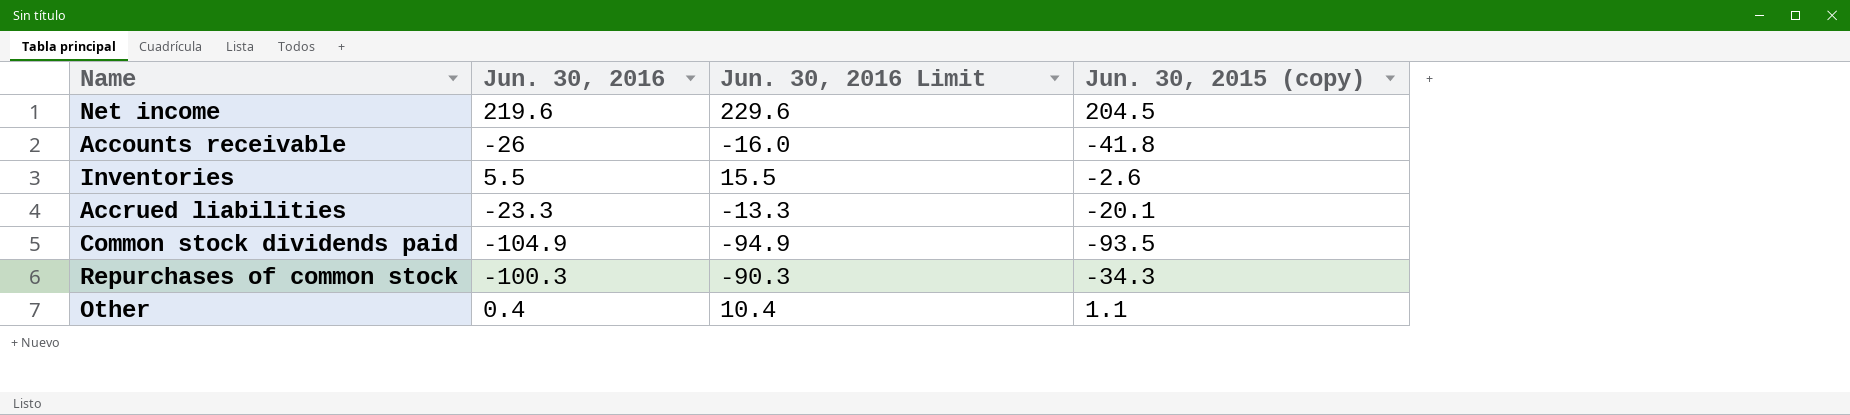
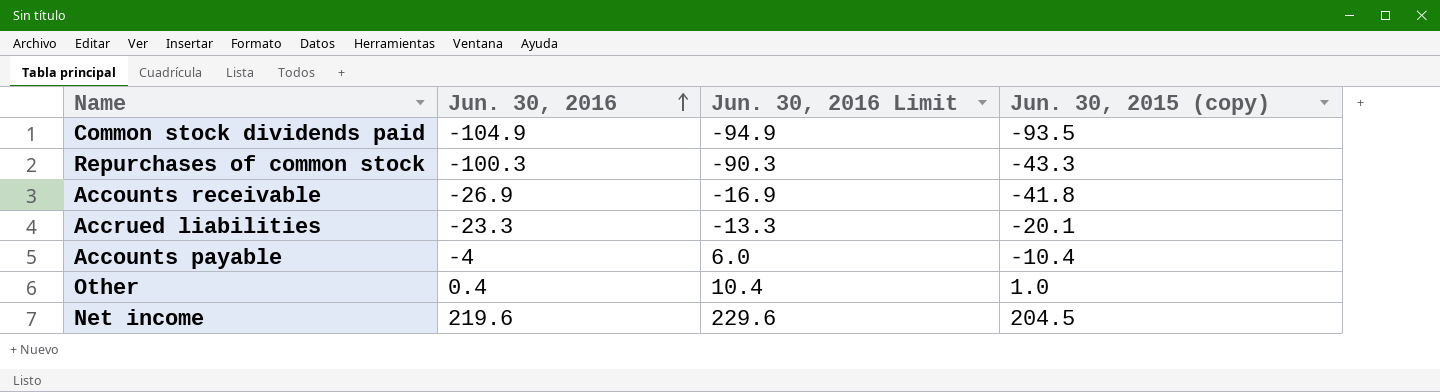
row order: none -> Jun. 30, 2016 ascending
row Inventories: 5.5 | 15.5 | -2.6 -> none
Repurchases of common stock | Jun. 30, 2015 (copy): -34.3 -> -43.3
Accounts receivable | Jun. 30, 2016: -26 -> -26.9
Accounts receivable | Jun. 30, 2016 Limit: -16.0 -> -16.9
row Accounts payable: none -> -4 | 6.0 | -10.4
Other | Jun. 30, 2015 (copy): 1.1 -> 1.0

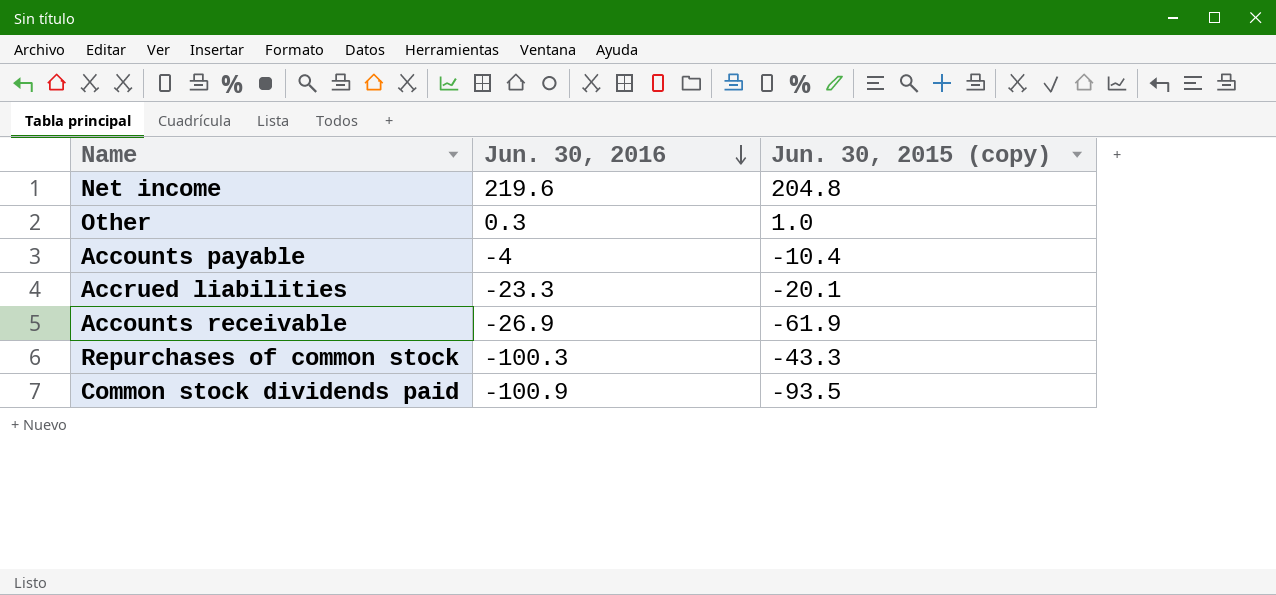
row order: Jun. 30, 2016 ascending -> Jun. 30, 2016 descending
column Jun. 30, 2016 Limit | formula: [Jun. 30, 2016] + 10 -> none
Net income | Jun. 30, 2015 (copy): 204.5 -> 204.8
Other | Jun. 30, 2016: 0.4 -> 0.3
Accounts receivable | Jun. 30, 2015 (copy): -41.8 -> -61.9
Common stock dividends paid | Jun. 30, 2016: -104.9 -> -100.9

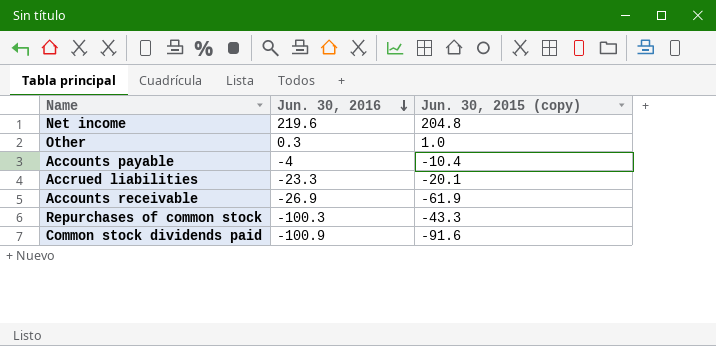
Common stock dividends paid | Jun. 30, 2015 (copy): -93.5 -> -91.6

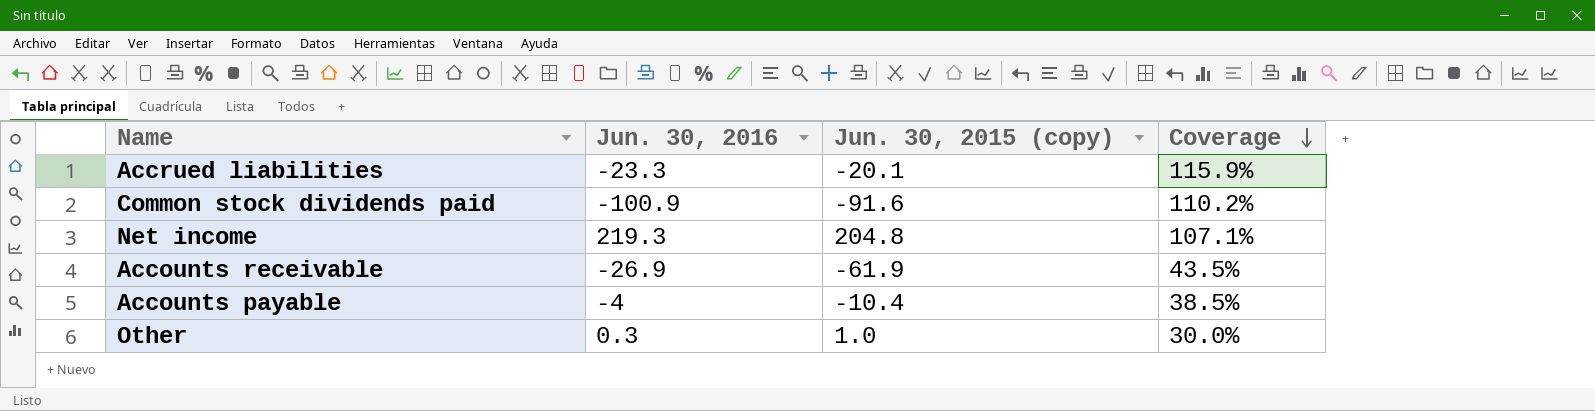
row order: Jun. 30, 2016 descending -> Coverage descending
column Coverage | formula: none -> [Jun. 30, 2016] / [Jun. 30, 2015 (copy)]
row Repurchases of common stock: -100.3 | -43.3 -> none
Net income | Jun. 30, 2016: 219.6 -> 219.3

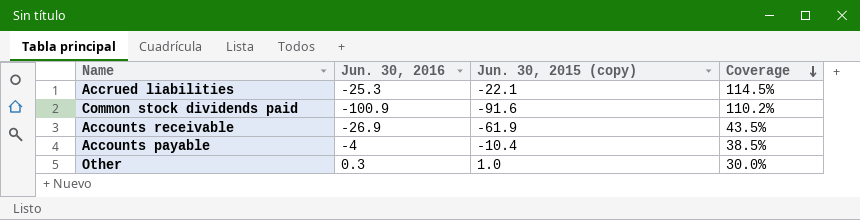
row Net income: 219.3 | 204.8 | 107.1% -> none
Accrued liabilities | Jun. 30, 2016: -23.3 -> -25.3
Accrued liabilities | Jun. 30, 2015 (copy): -20.1 -> -22.1
Accrued liabilities | Coverage: 115.9% -> 114.5%

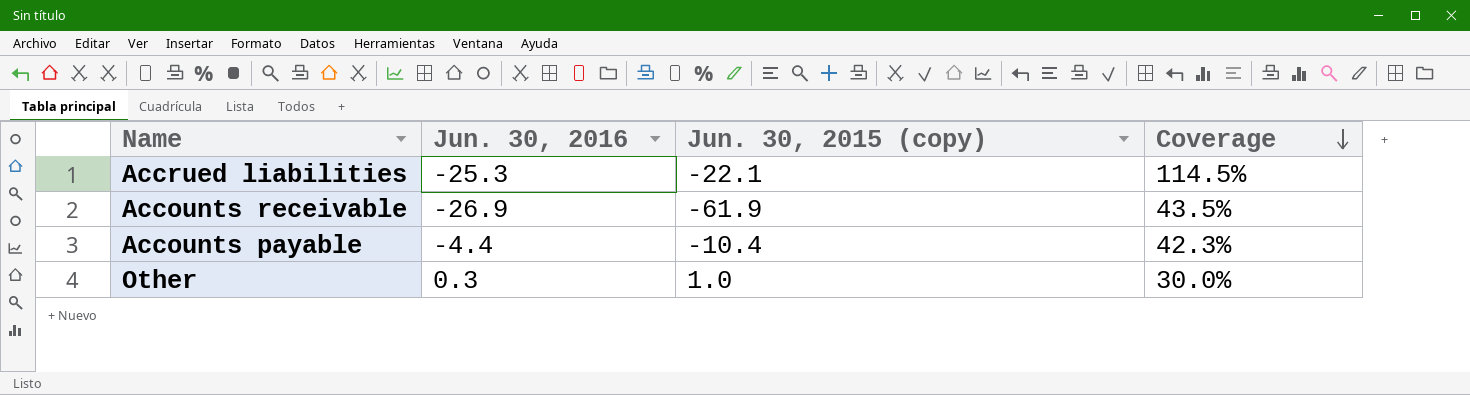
row Common stock dividends paid: -100.9 | -91.6 | 110.2% -> none
Accounts payable | Jun. 30, 2016: -4 -> -4.4
Accounts payable | Coverage: 38.5% -> 42.3%

